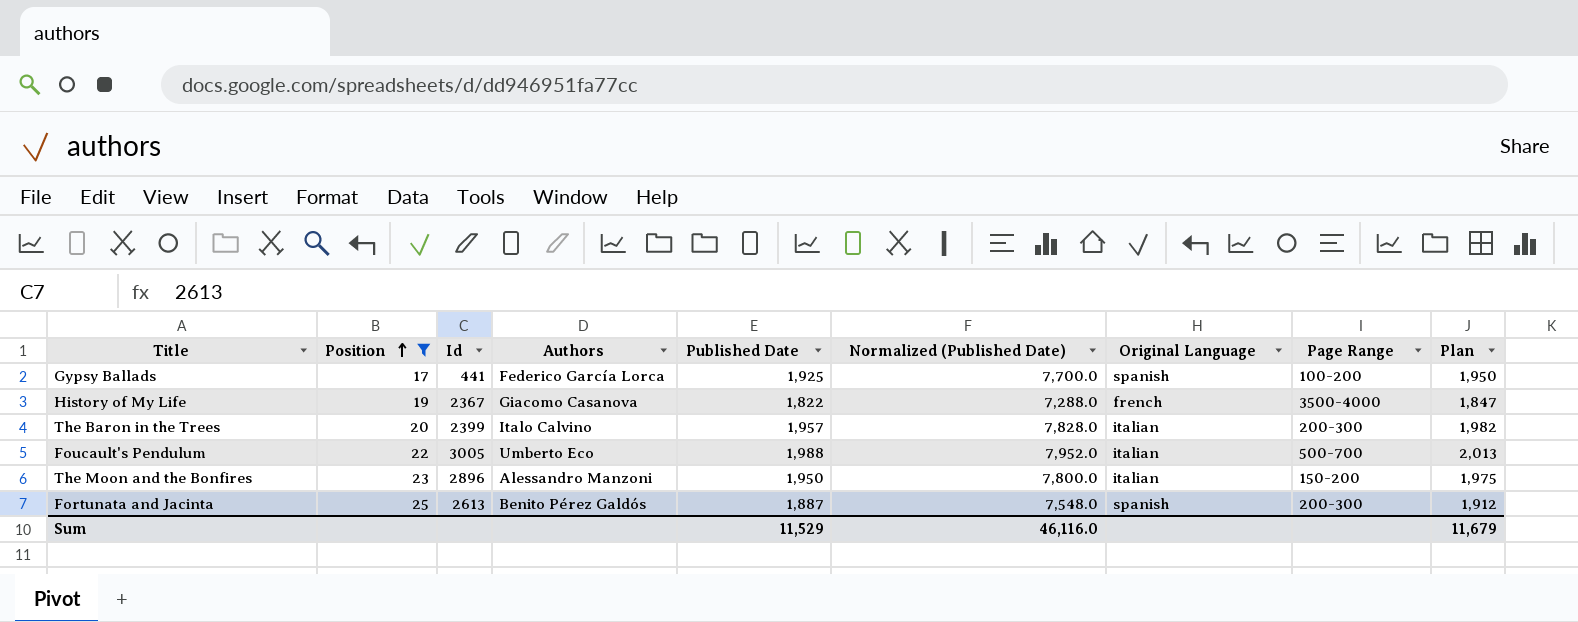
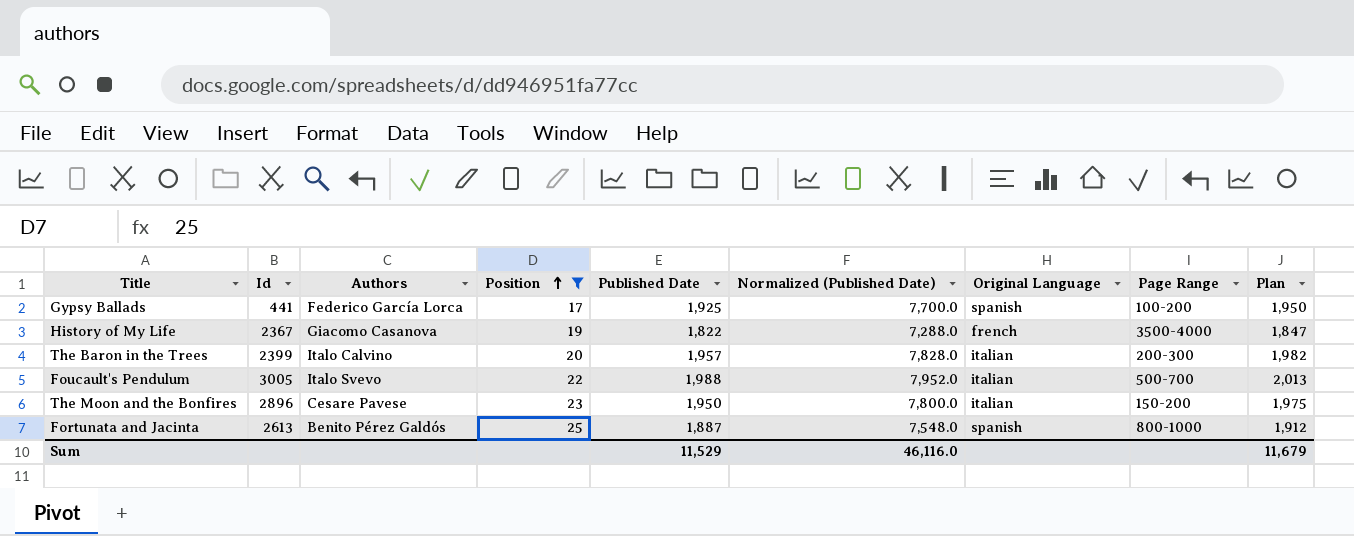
column Position | position: 2 -> 4
Foucault's Pendulum | Authors: Umberto Eco -> Italo Svevo
The Moon and the Bonfires | Authors: Alessandro Manzoni -> Cesare Pavese
Fortunata and Jacinta | Page Range: 200-300 -> 800-1000

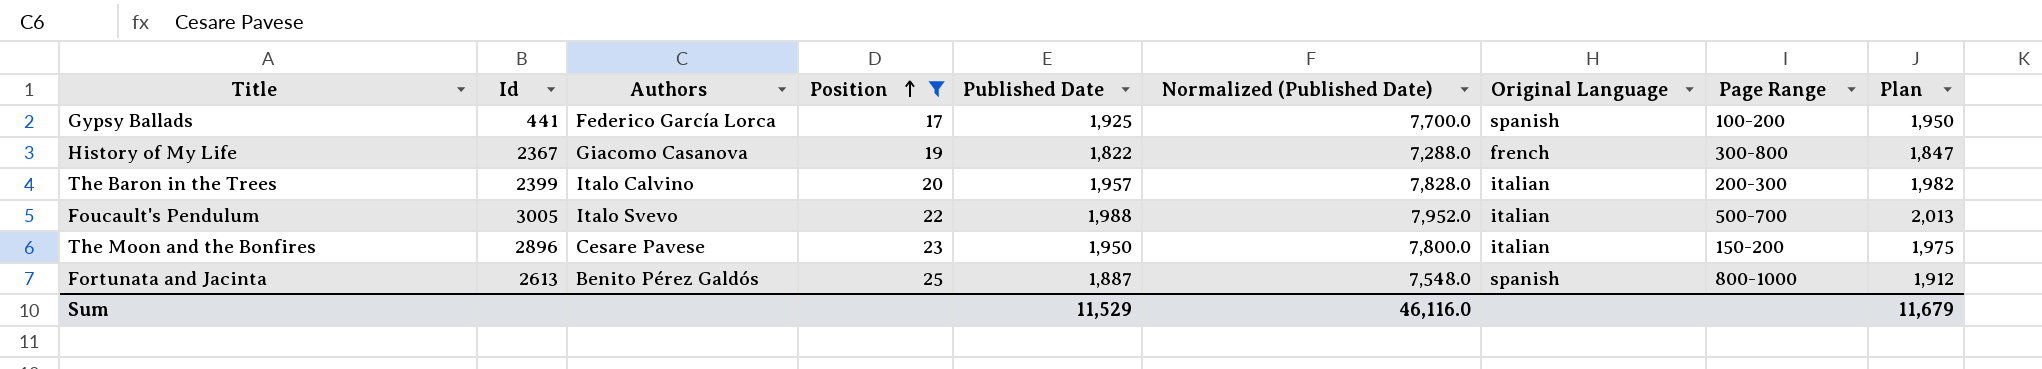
History of My Life | Page Range: 3500-4000 -> 300-800

